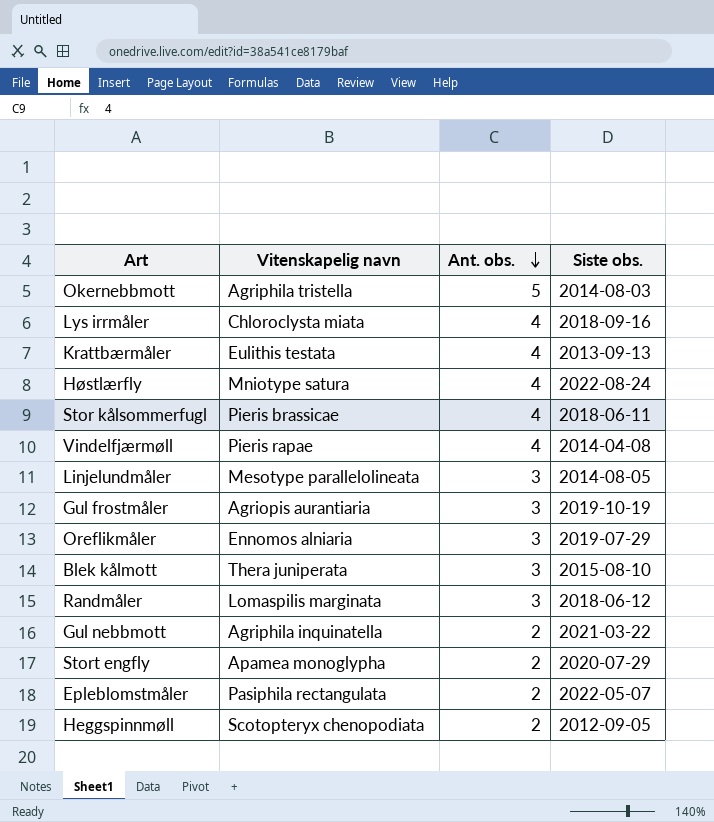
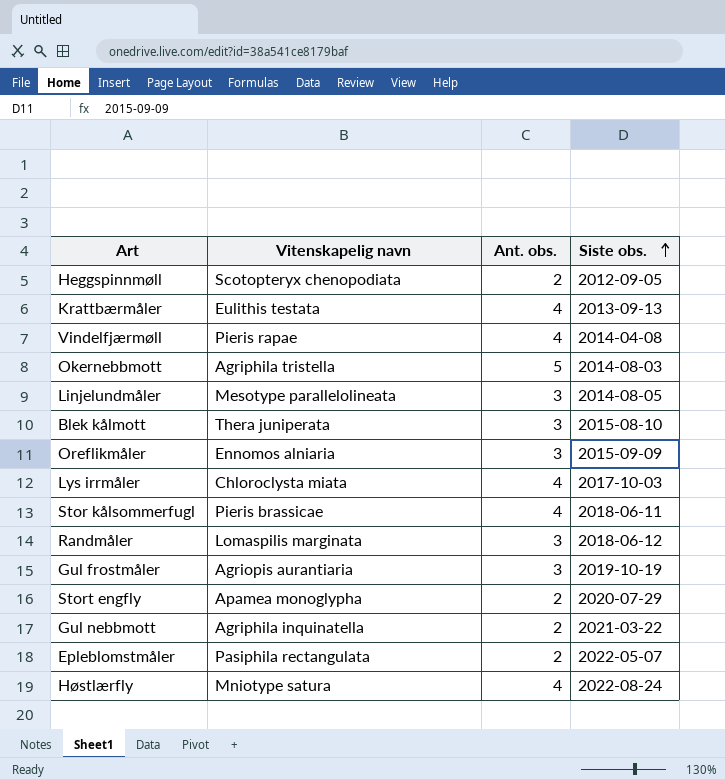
row order: Ant. obs. descending -> Siste obs. ascending
Oreflikmåler | Siste obs.: 2019-07-29 -> 2015-09-09
Lys irrmåler | Siste obs.: 2018-09-16 -> 2017-10-03

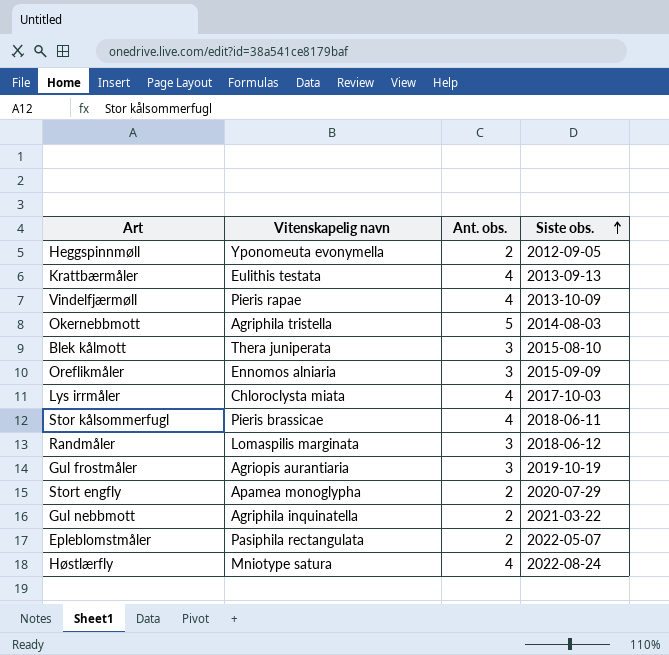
row Linjelundmåler: Mesotype parallelolineata | 3 | 2014-08-05 -> none
Heggspinnmøll | Vitenskapelig navn: Scotopteryx chenopodiata -> Yponomeuta evonymella
Vindelfjærmøll | Siste obs.: 2014-04-08 -> 2013-10-09

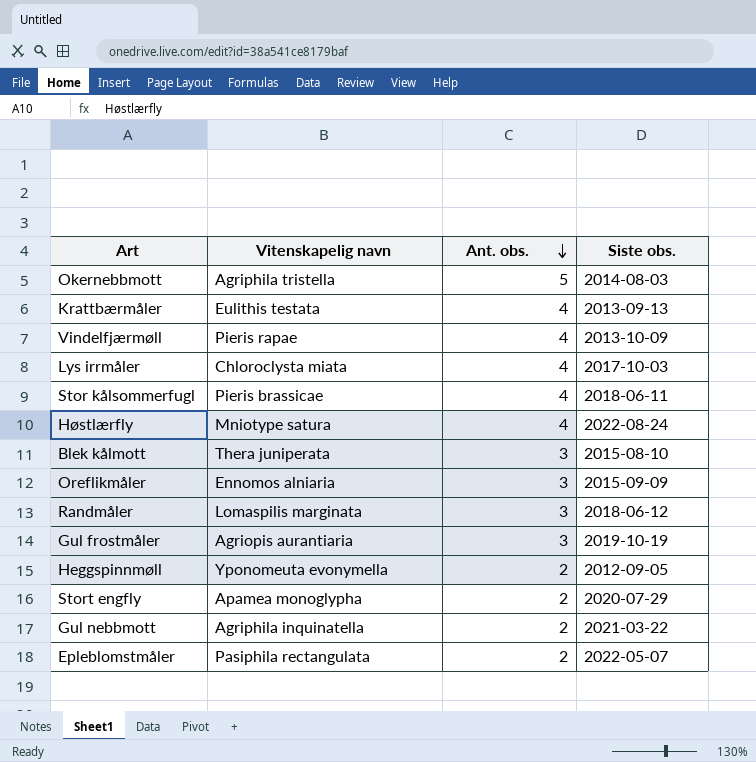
row order: Siste obs. ascending -> Ant. obs. descending

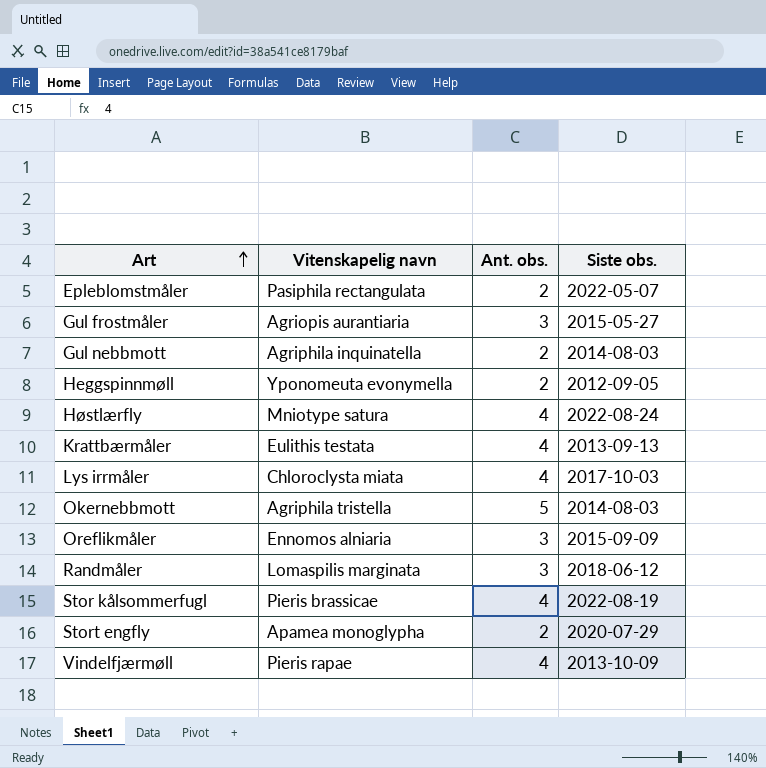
row order: Ant. obs. descending -> Art ascending
row Blek kålmott: Thera juniperata | 3 | 2015-08-10 -> none
Gul frostmåler | Siste obs.: 2019-10-19 -> 2015-05-27
Gul nebbmott | Siste obs.: 2021-03-22 -> 2014-08-03
Stor kålsommerfugl | Siste obs.: 2018-06-11 -> 2022-08-19

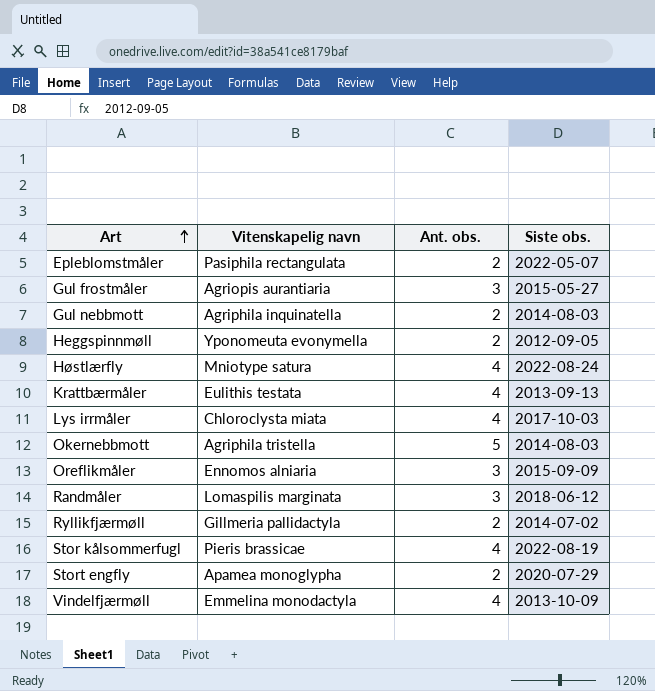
row Ryllikfjærmøll: none -> Gillmeria pallidactyla | 2 | 2014-07-02
Vindelfjærmøll | Vitenskapelig navn: Pieris rapae -> Emmelina monodactyla

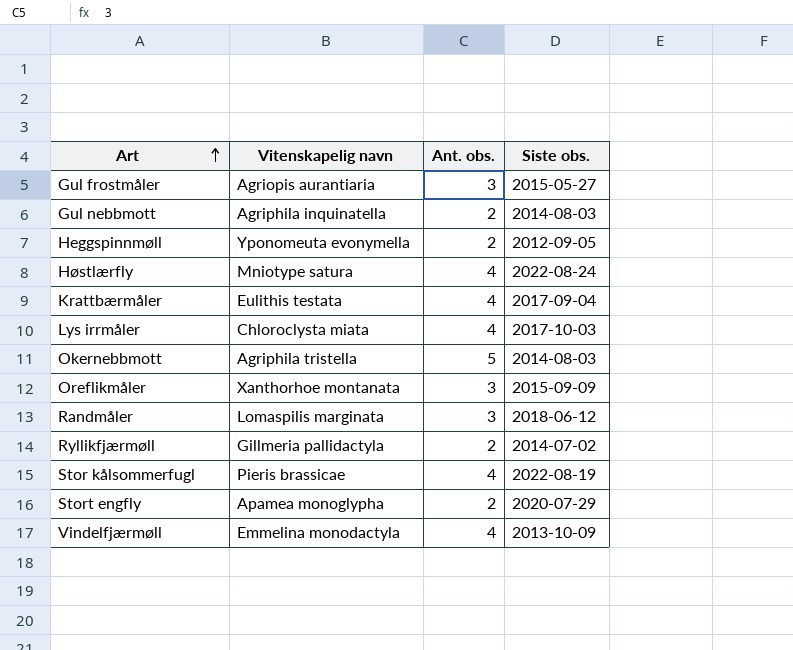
row Epleblomstmåler: Pasiphila rectangulata | 2 | 2022-05-07 -> none
Krattbærmåler | Siste obs.: 2013-09-13 -> 2017-09-04
Oreflikmåler | Vitenskapelig navn: Ennomos alniaria -> Xanthorhoe montanata

